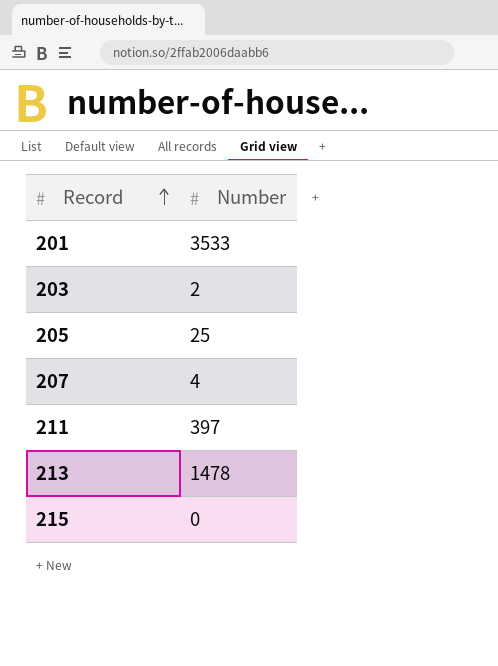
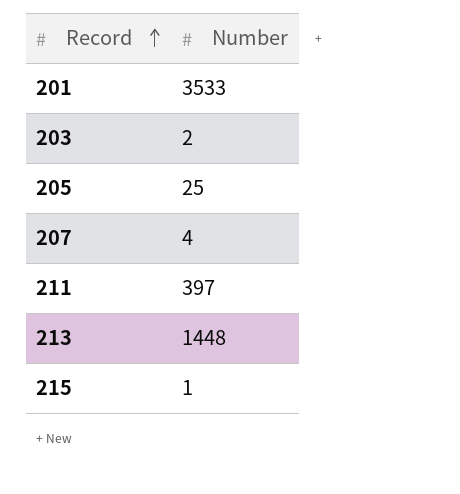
213 | Number: 1478 -> 1448
215 | Number: 0 -> 1

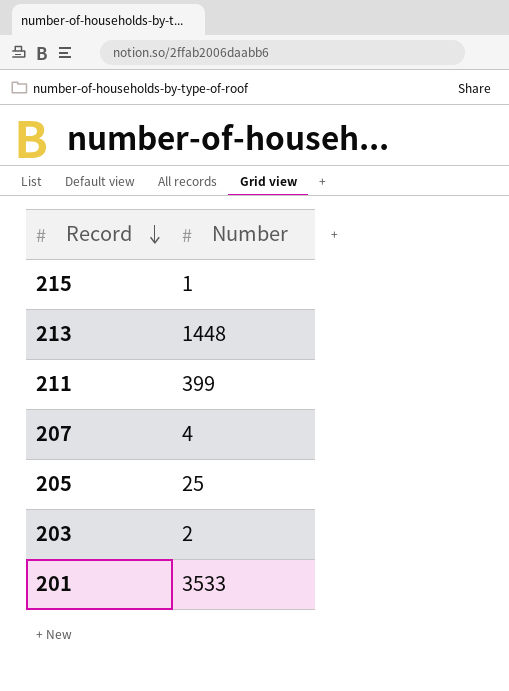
row order: Record ascending -> Record descending
211 | Number: 397 -> 399

